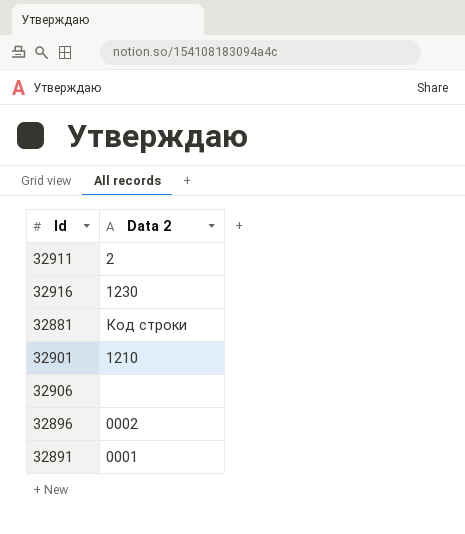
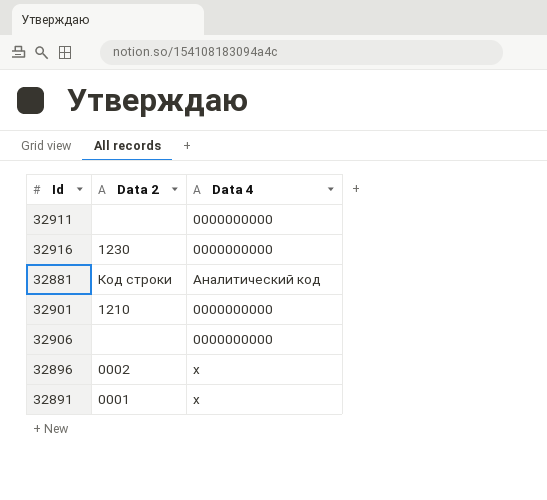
column Data 4 | position: none -> 3
32911 | Data 2: 2 -> none

